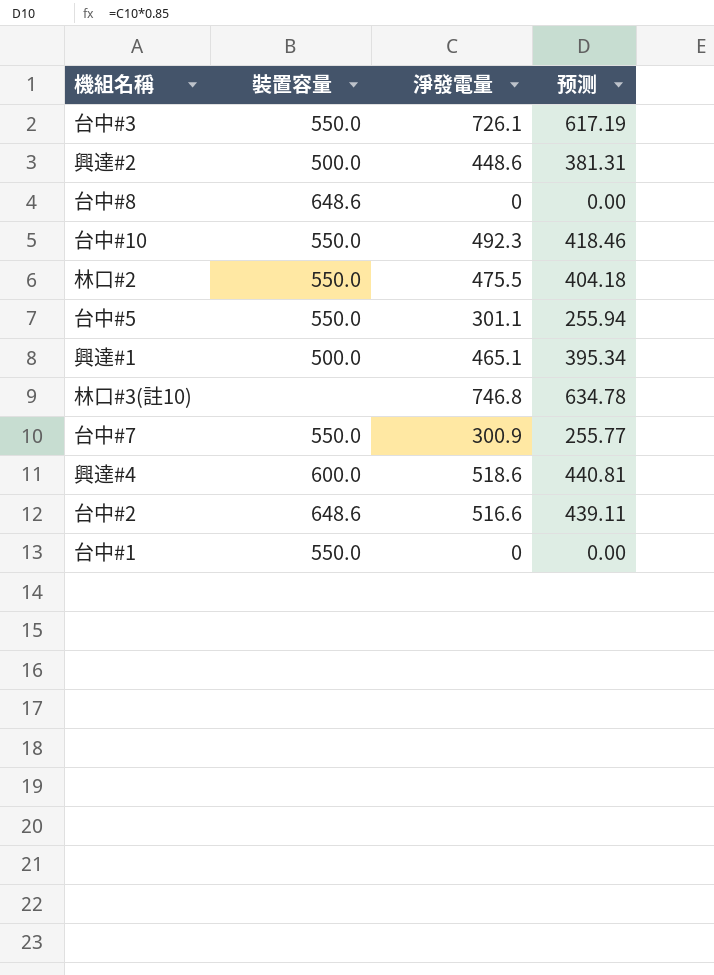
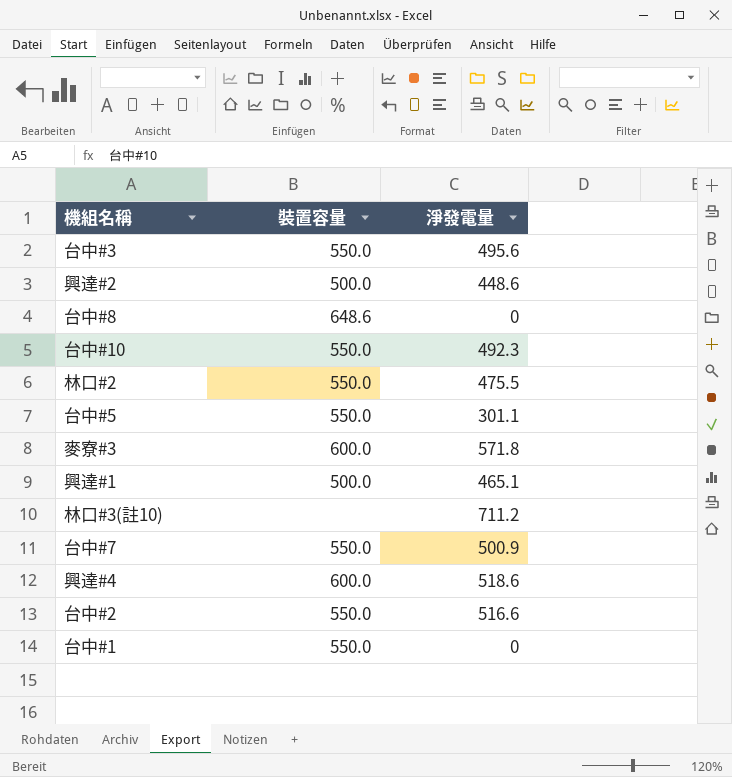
column 预测 | formula: [淨發電量] * 0.85 -> none
台中#3 | 淨發電量: 726.1 -> 495.6
row 麥寮#3: none -> 600.0 | 571.8
林口#3(註10) | 淨發電量: 746.8 -> 711.2
台中#7 | 淨發電量: 300.9 -> 500.9
台中#2 | 裝置容量: 648.6 -> 550.0

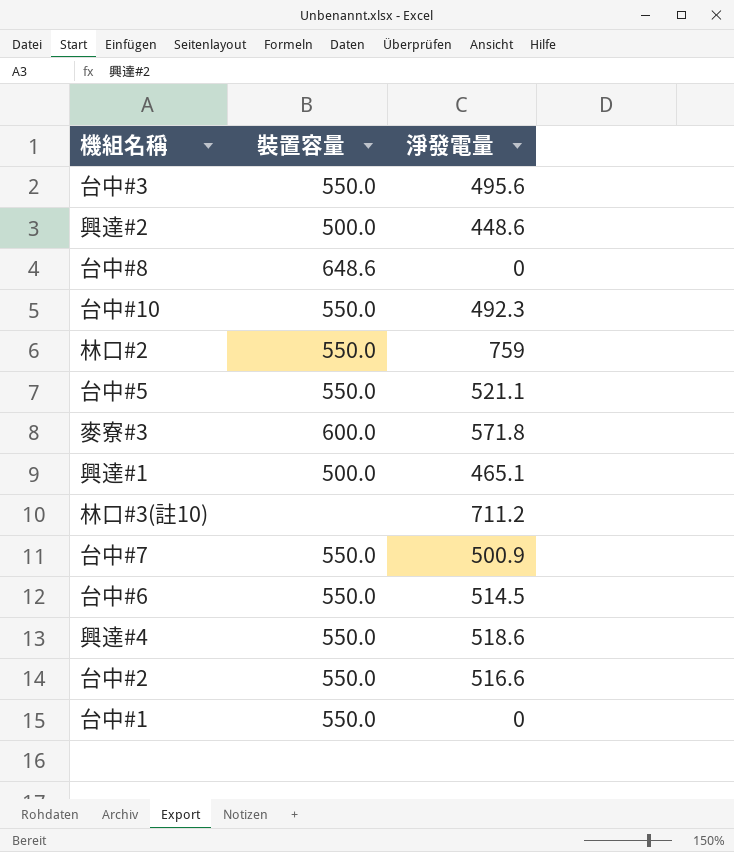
林口#2 | 淨發電量: 475.5 -> 759
台中#5 | 淨發電量: 301.1 -> 521.1
row 台中#6: none -> 550.0 | 514.5
興達#4 | 裝置容量: 600.0 -> 550.0

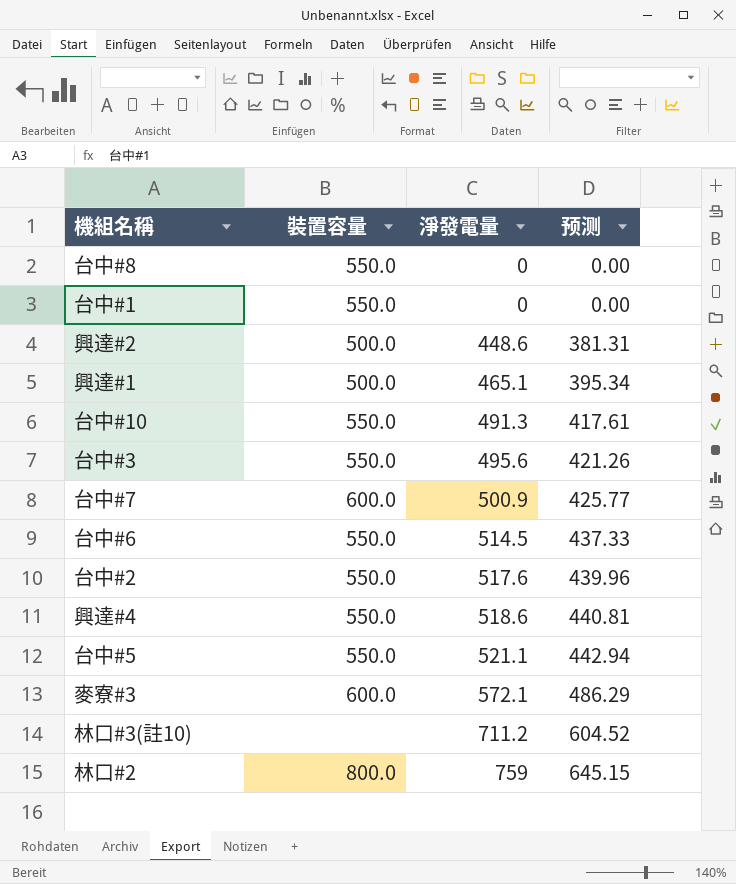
row order: none -> 淨發電量 ascending
column 预测 | formula: none -> [淨發電量] * 0.85
台中#8 | 裝置容量: 648.6 -> 550.0
台中#10 | 淨發電量: 492.3 -> 491.3
台中#7 | 裝置容量: 550.0 -> 600.0
台中#2 | 淨發電量: 516.6 -> 517.6
麥寮#3 | 淨發電量: 571.8 -> 572.1
林口#2 | 裝置容量: 550.0 -> 800.0

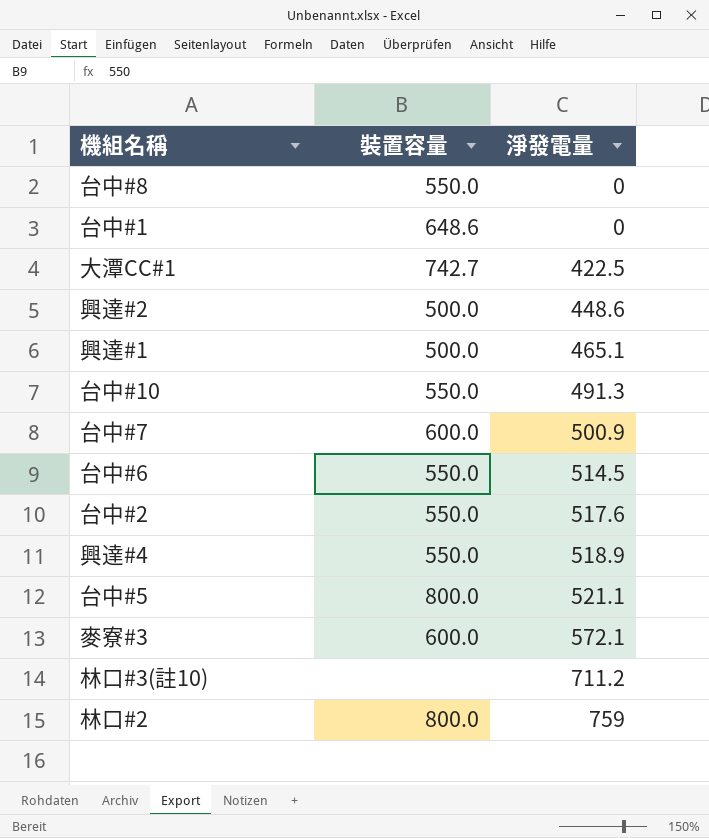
column 预测 | formula: [淨發電量] * 0.85 -> none
row 台中#3: 550.0 | 495.6 | 421.26 -> none
台中#1 | 裝置容量: 550.0 -> 648.6
row 大潭CC#1: none -> 742.7 | 422.5
興達#4 | 淨發電量: 518.6 -> 518.9
台中#5 | 裝置容量: 550.0 -> 800.0

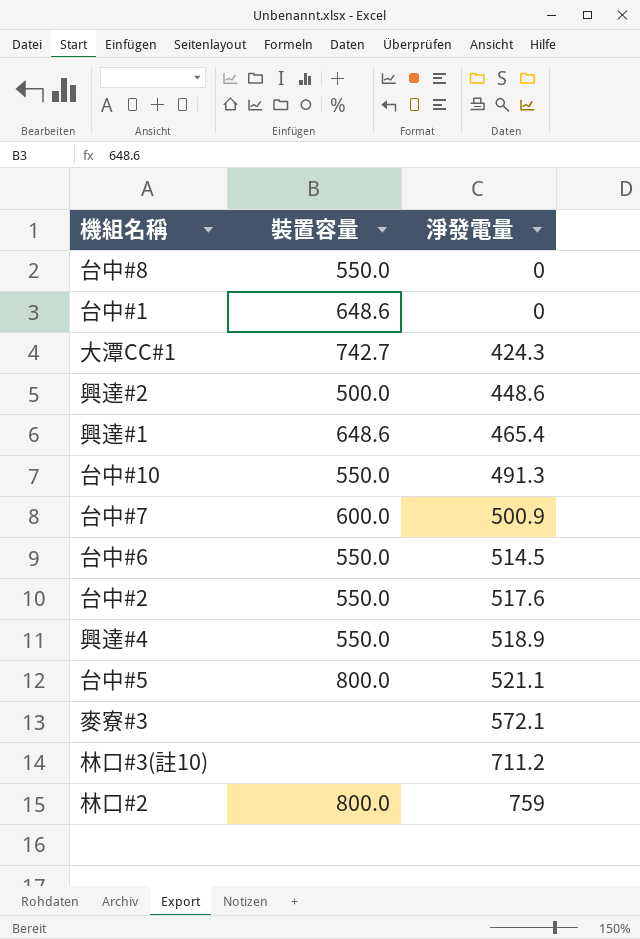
大潭CC#1 | 淨發電量: 422.5 -> 424.3
興達#1 | 裝置容量: 500.0 -> 648.6
興達#1 | 淨發電量: 465.1 -> 465.4
麥寮#3 | 裝置容量: 600.0 -> none

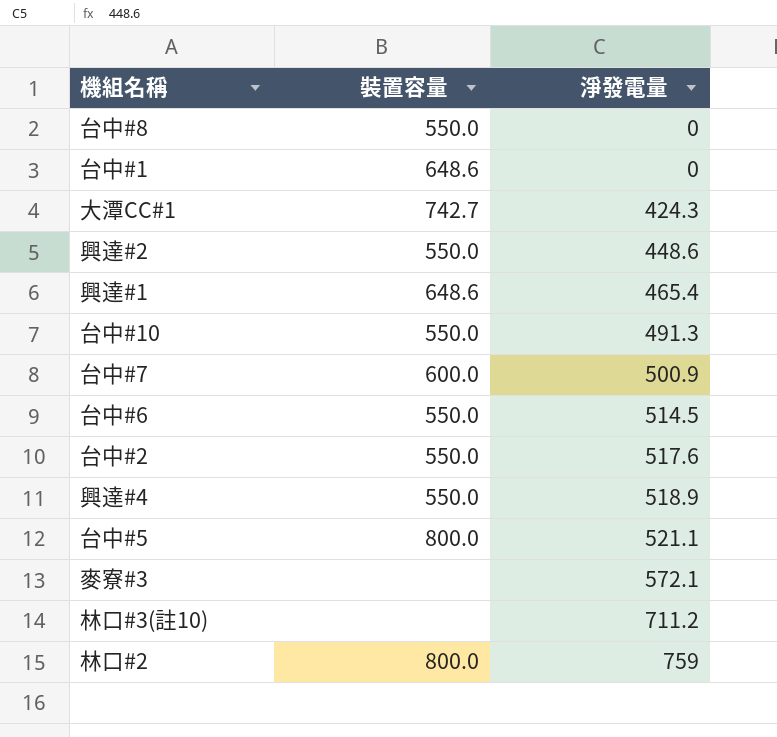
興達#2 | 裝置容量: 500.0 -> 550.0

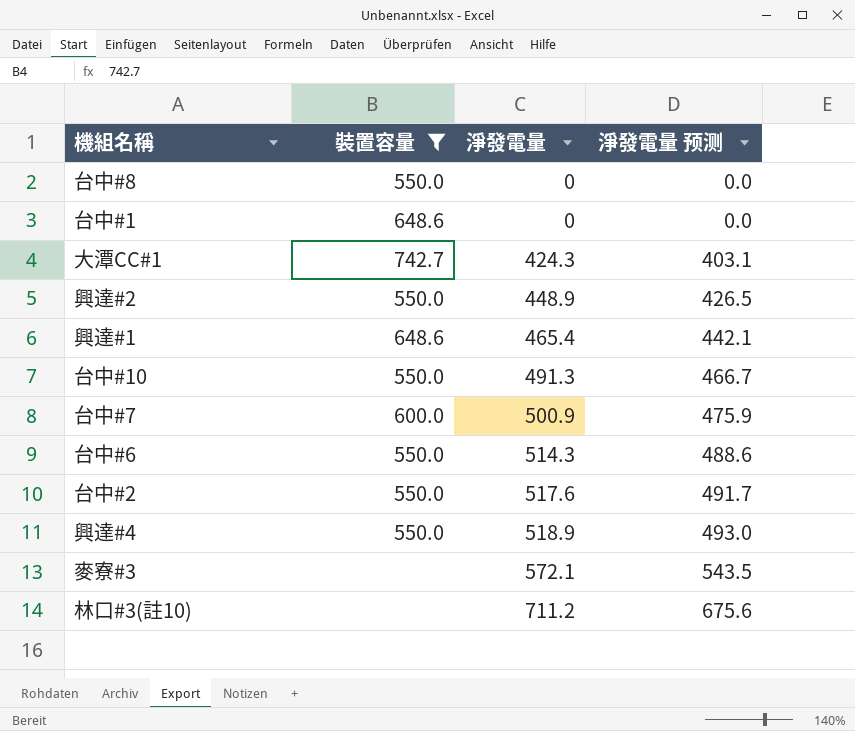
filter: none -> 裝置容量 != 800.0
column 淨發電量 预测 | formula: none -> [淨發電量] * 0.95
興達#2 | 淨發電量: 448.6 -> 448.9
台中#6 | 淨發電量: 514.5 -> 514.3

